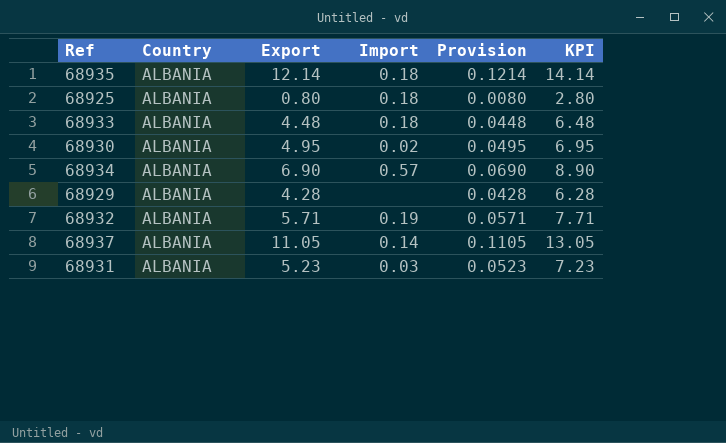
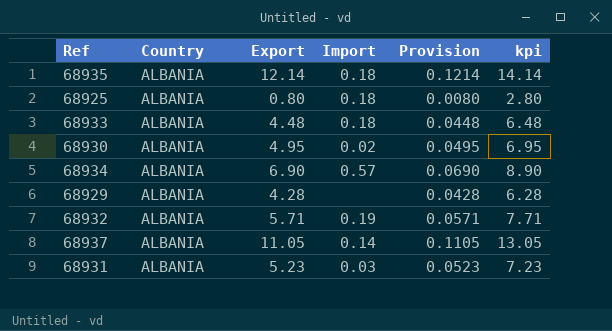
column name: KPI -> kpi

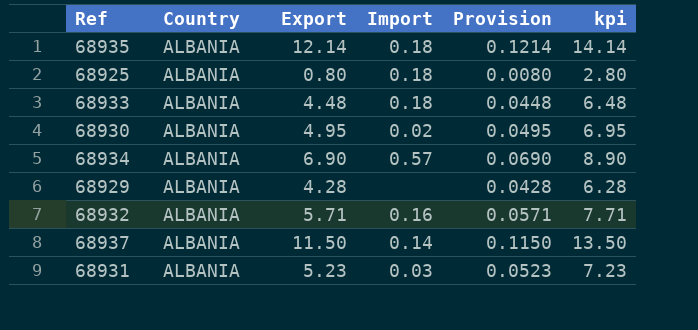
68932 | Import: 0.19 -> 0.16
68937 | Export: 11.05 -> 11.50
68937 | Provision: 0.1105 -> 0.1150
68937 | kpi: 13.05 -> 13.50

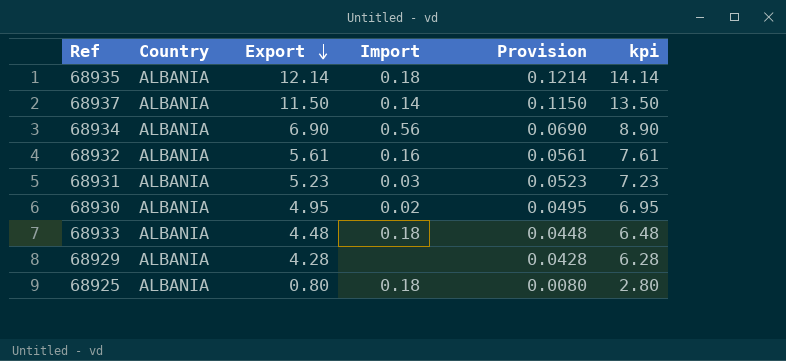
row order: none -> Export descending
68934 | Import: 0.57 -> 0.56
68932 | Export: 5.71 -> 5.61
68932 | Provision: 0.0571 -> 0.0561
68932 | kpi: 7.71 -> 7.61

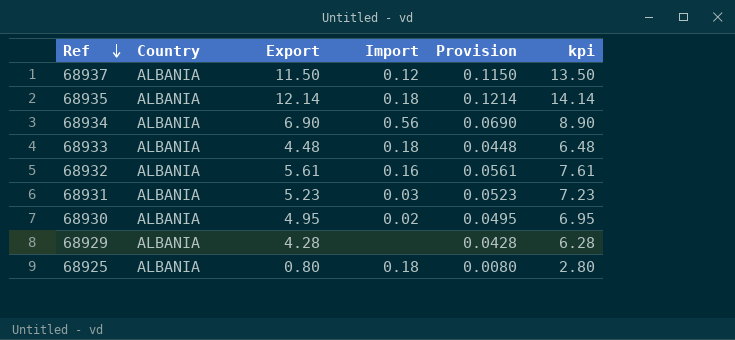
row order: Export descending -> Ref descending
68937 | Import: 0.14 -> 0.12

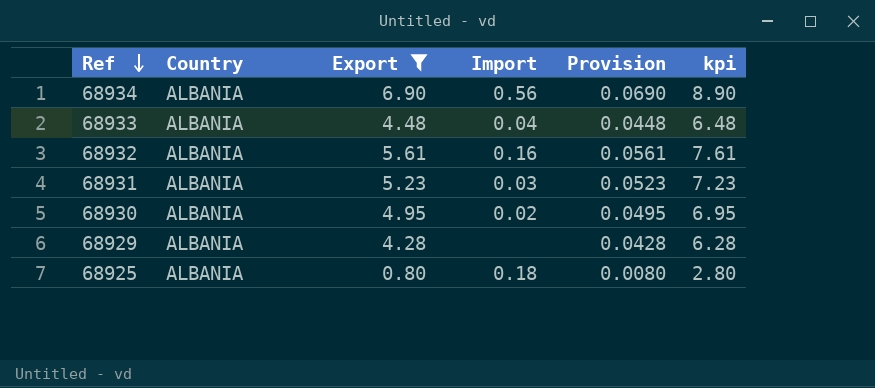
filter: none -> Export <= 6.90
68933 | Import: 0.18 -> 0.04

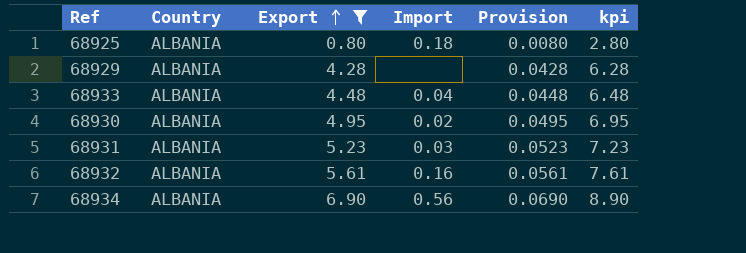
row order: Ref descending -> Export ascending

